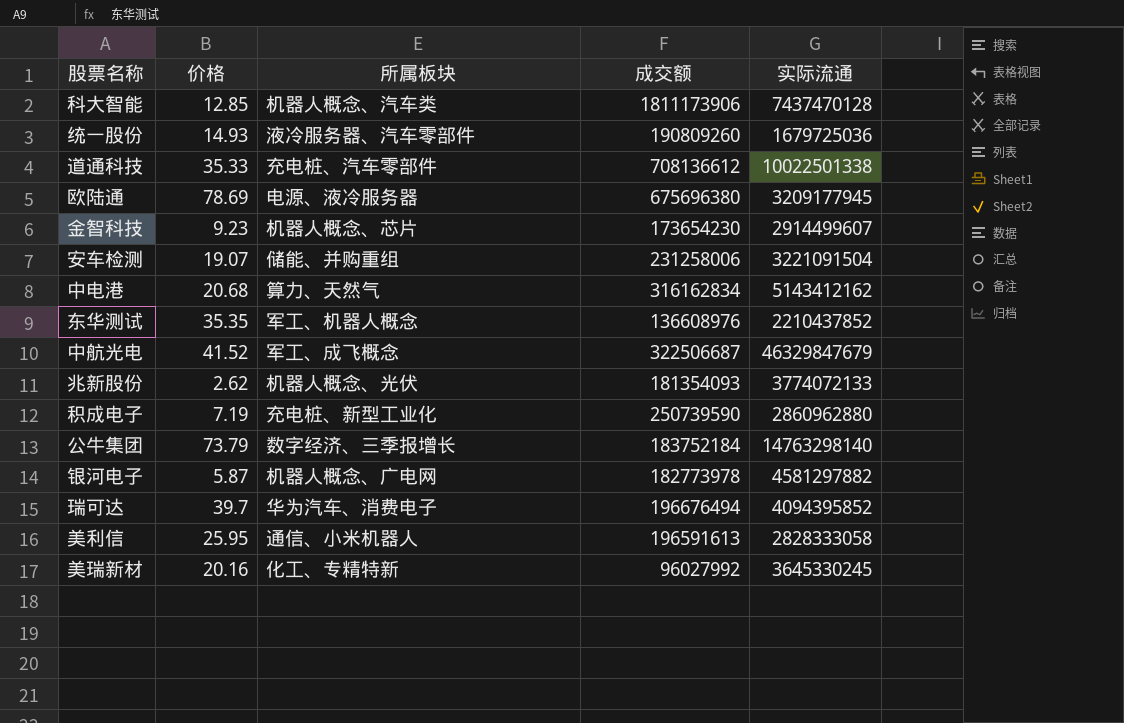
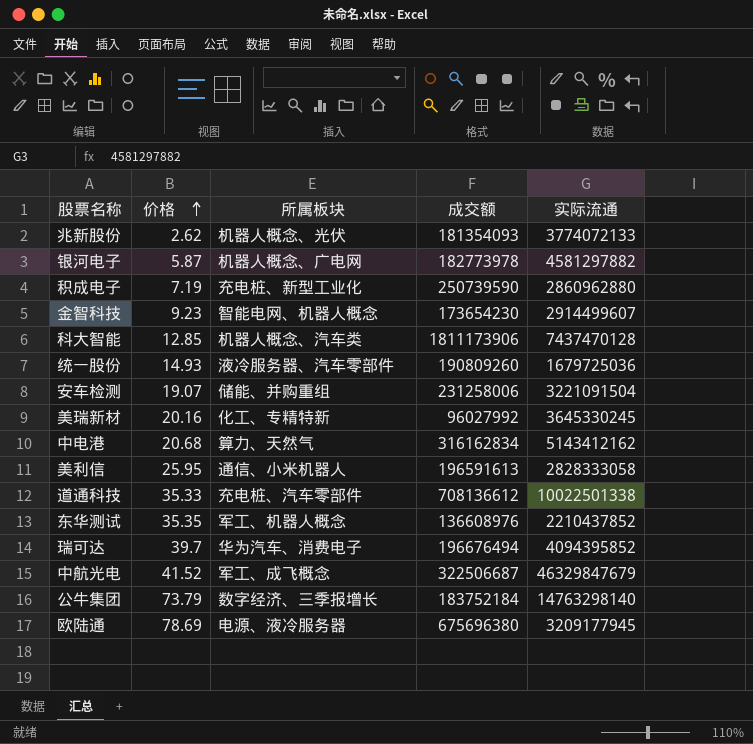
row order: none -> 价格 ascending
金智科技 | 所属板块: 机器人概念、芯片 -> 智能电网、机器人概念

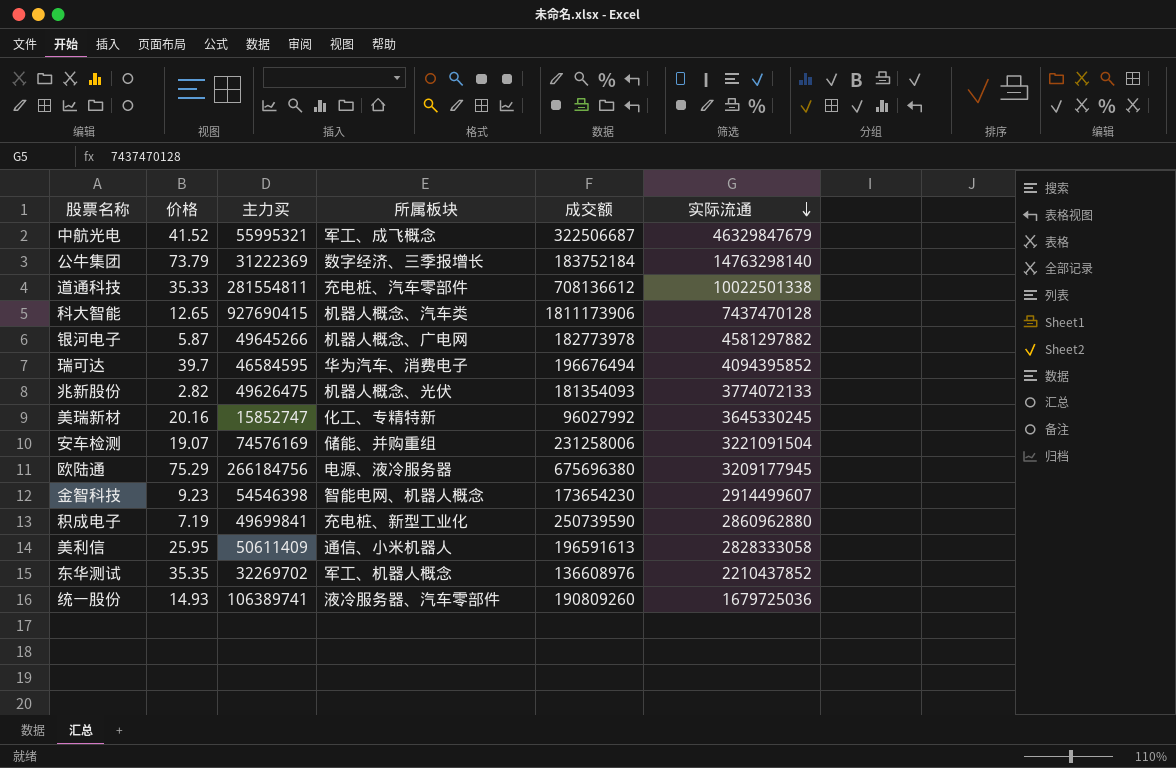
row order: 价格 ascending -> 实际流通 descending
column 主力买 | position: none -> 3
row 中电港: 20.68 | 算力、天然气 | 316162834 | 5143412162 -> none
科大智能 | 价格: 12.85 -> 12.65
兆新股份 | 价格: 2.62 -> 2.82
欧陆通 | 价格: 78.69 -> 75.29

